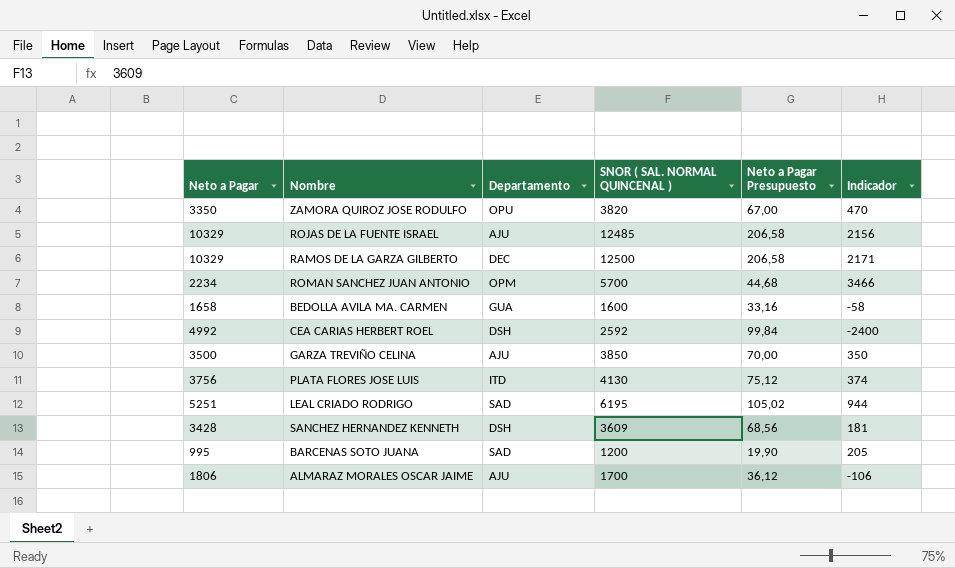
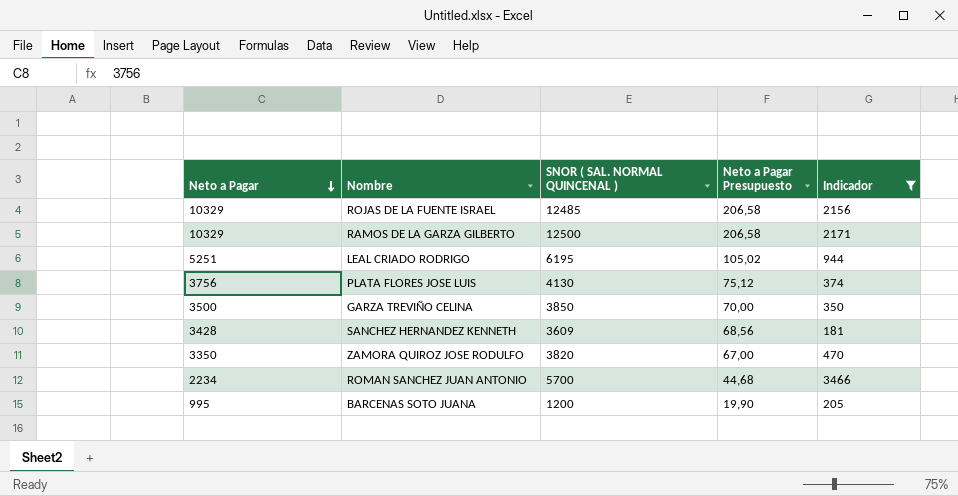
filter: none -> Indicador >= 181
row order: none -> Neto a Pagar descending
column Departamento | position: 3 -> none

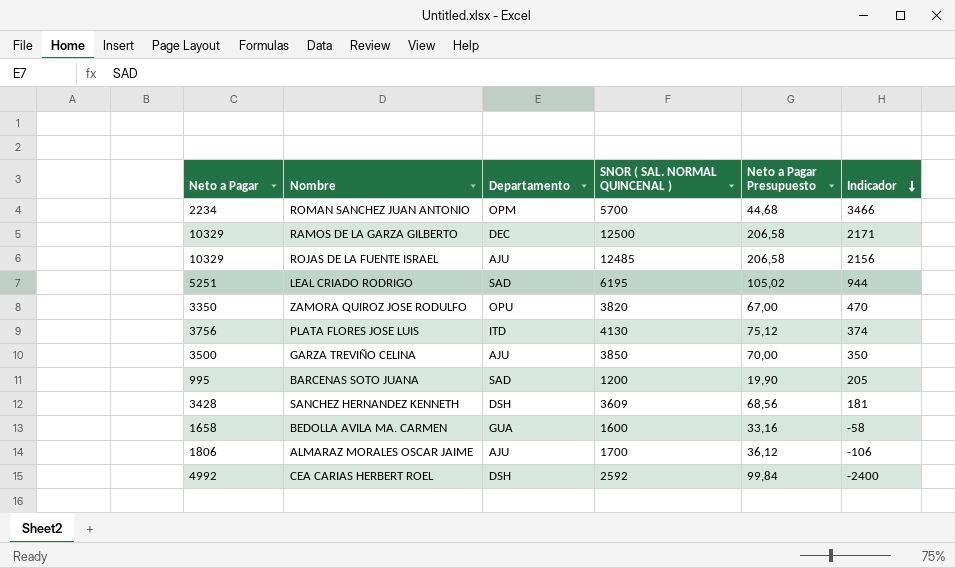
filter: Indicador >= 181 -> none
row order: Neto a Pagar descending -> Indicador descending
column Departamento | position: none -> 3

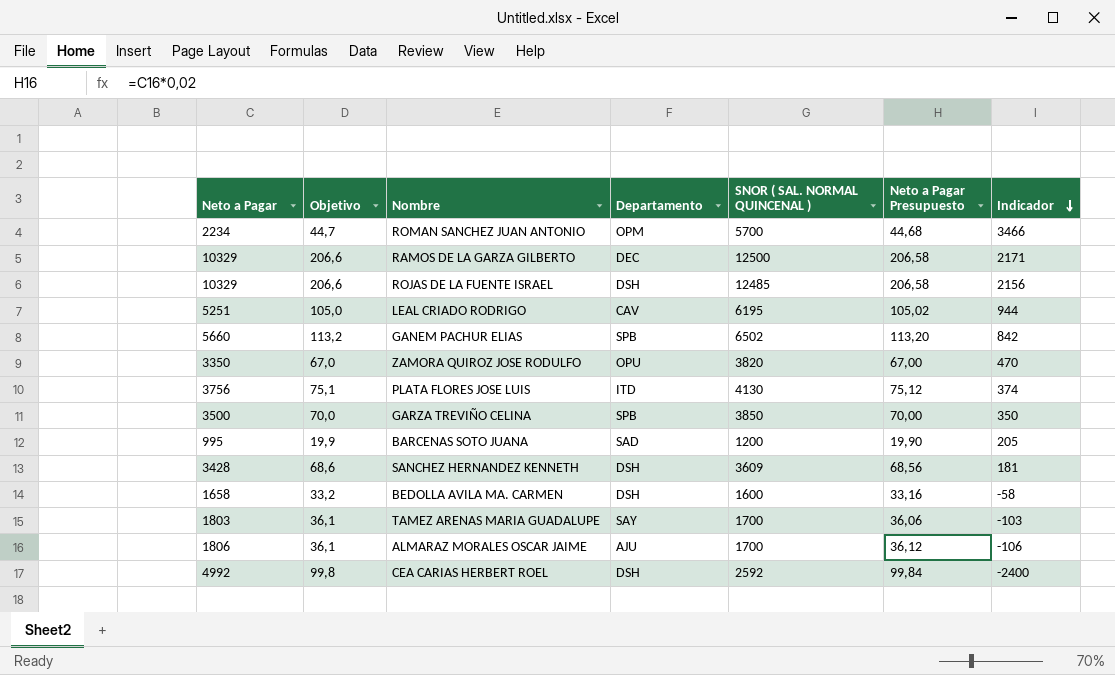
column Objetivo | formula: none -> [Neto a Pagar] * 0,02
ROJAS DE LA FUENTE ISRAEL | Departamento: AJU -> DSH
LEAL CRIADO RODRIGO | Departamento: SAD -> CAV
row GANEM PACHUR ELIAS: none -> 5660 | 113,2 | SPB | 6502 | 113,20 | 842
GARZA TREVIÑO CELINA | Departamento: AJU -> SPB
BEDOLLA AVILA MA. CARMEN | Departamento: GUA -> DSH
row TAMEZ ARENAS MARIA GUADALUPE: none -> 1803 | 36,1 | SAY | 1700 | 36,06 | -103

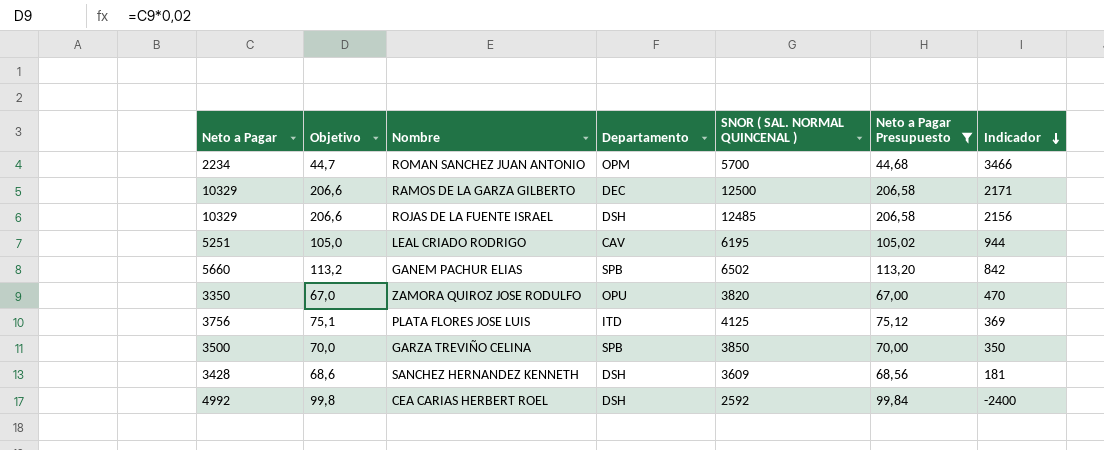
filter: none -> Neto a Pagar Presupuesto >= 44,68
PLATA FLORES JOSE LUIS | SNOR ( SAL. NORMAL QUINCENAL ): 4130 -> 4125
PLATA FLORES JOSE LUIS | Indicador: 374 -> 369

